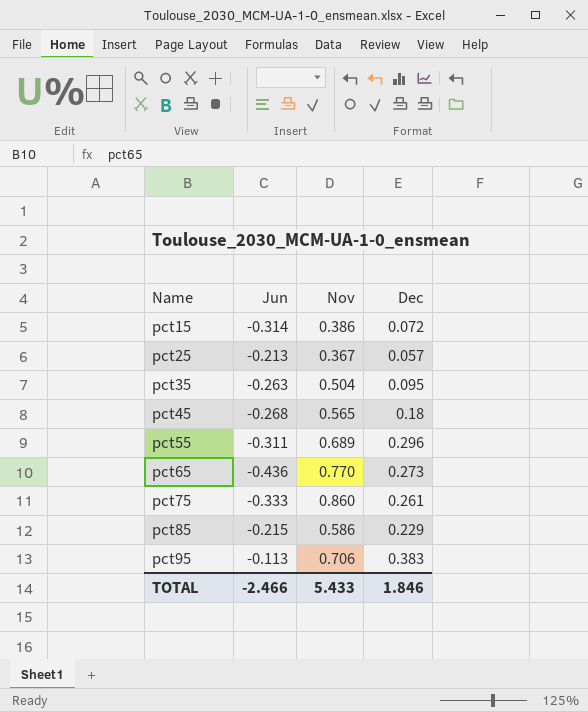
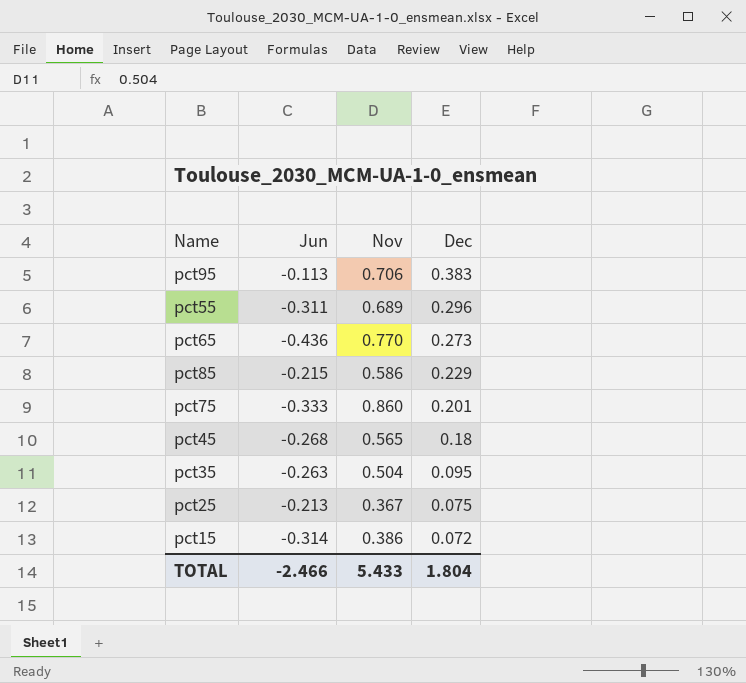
row order: Name ascending -> Dec descending
pct75 | Dec: 0.261 -> 0.201
pct25 | Dec: 0.057 -> 0.075
TOTAL | Dec: 1.846 -> 1.804

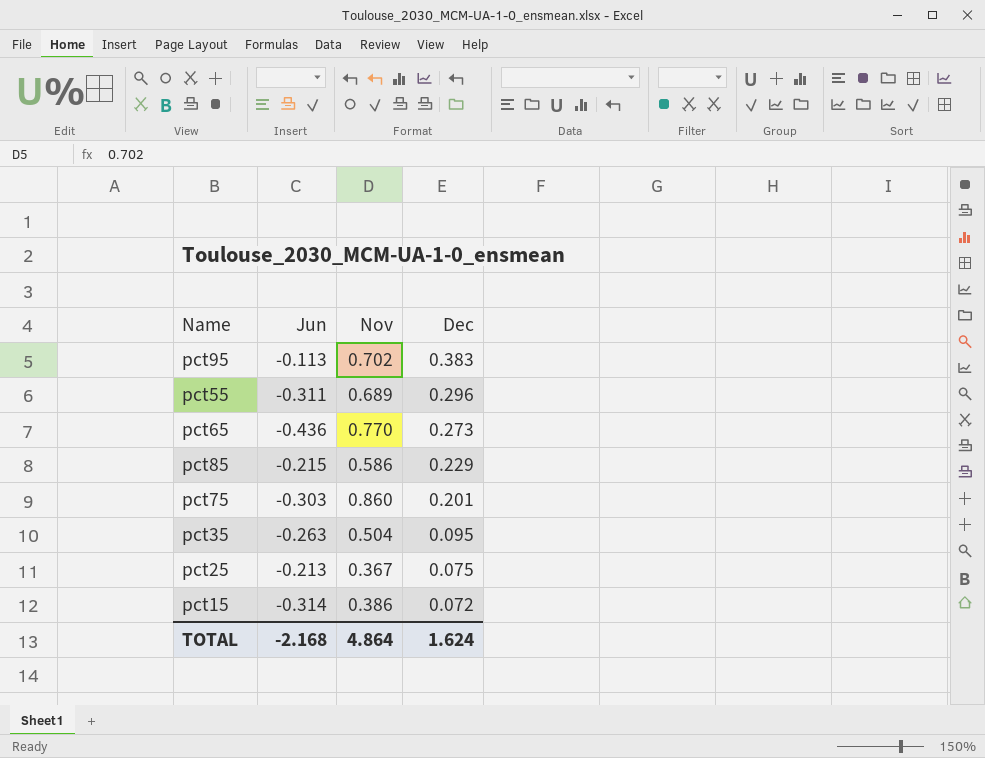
row pct45: -0.268 | 0.565 | 0.18 -> none
pct95 | Nov: 0.706 -> 0.702
pct75 | Jun: -0.333 -> -0.303
TOTAL | Jun: -2.466 -> -2.168
TOTAL | Nov: 5.433 -> 4.864
TOTAL | Dec: 1.804 -> 1.624

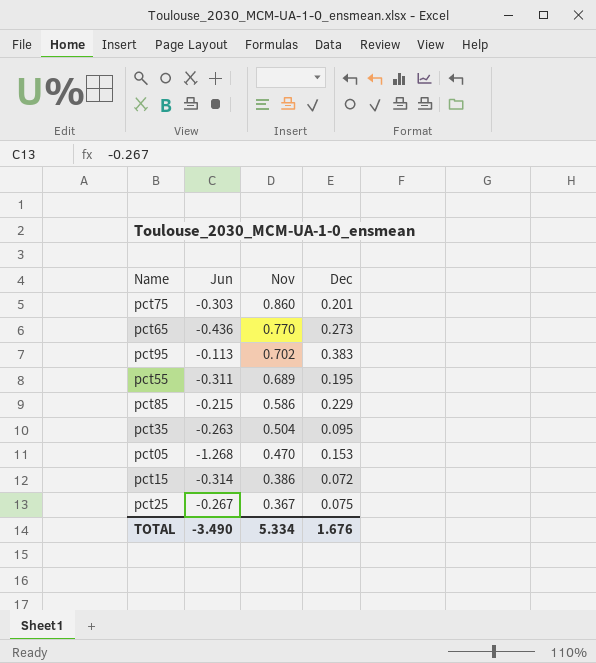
row order: Dec descending -> Nov descending
pct55 | Dec: 0.296 -> 0.195
row pct05: none -> -1.268 | 0.470 | 0.153
pct25 | Jun: -0.213 -> -0.267
TOTAL | Jun: -2.168 -> -3.490
TOTAL | Nov: 4.864 -> 5.334
TOTAL | Dec: 1.624 -> 1.676

